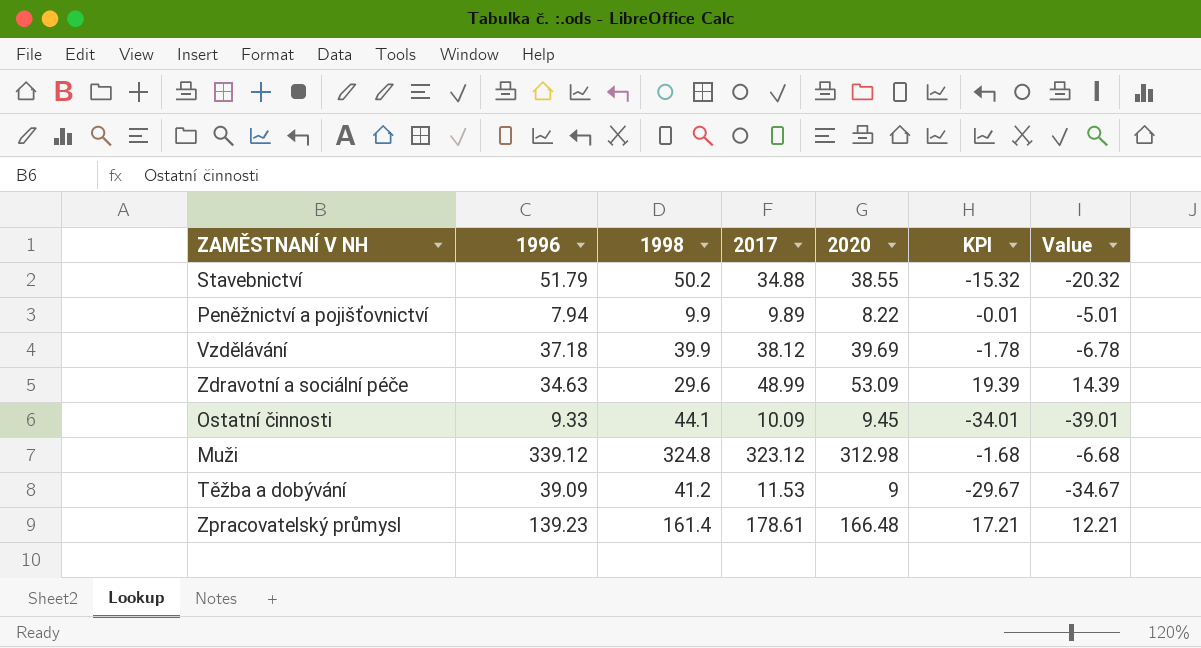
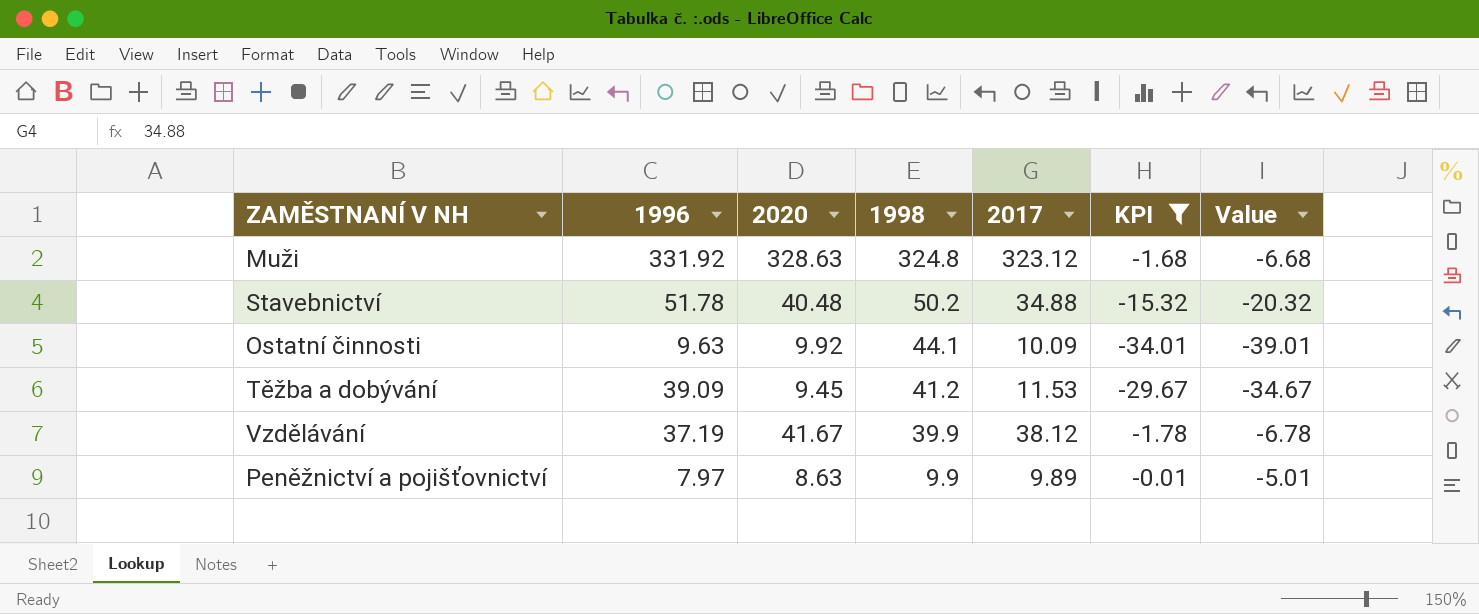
filter: none -> KPI <= -0.01
row order: none -> 1998 descending
column 2020 | position: 5 -> 3
Muži | 1996: 339.12 -> 331.92
Muži | 2020: 312.98 -> 328.63
Stavebnictví | 1996: 51.79 -> 51.78
Stavebnictví | 2020: 38.55 -> 40.48
Ostatní činnosti | 1996: 9.33 -> 9.63
Ostatní činnosti | 2020: 9.45 -> 9.92
Těžba a dobývání | 2020: 9 -> 9.45
Vzdělávání | 1996: 37.18 -> 37.19
Vzdělávání | 2020: 39.69 -> 41.67
Peněžnictví a pojišťovnictví | 1996: 7.94 -> 7.97
Peněžnictví a pojišťovnictví | 2020: 8.22 -> 8.63

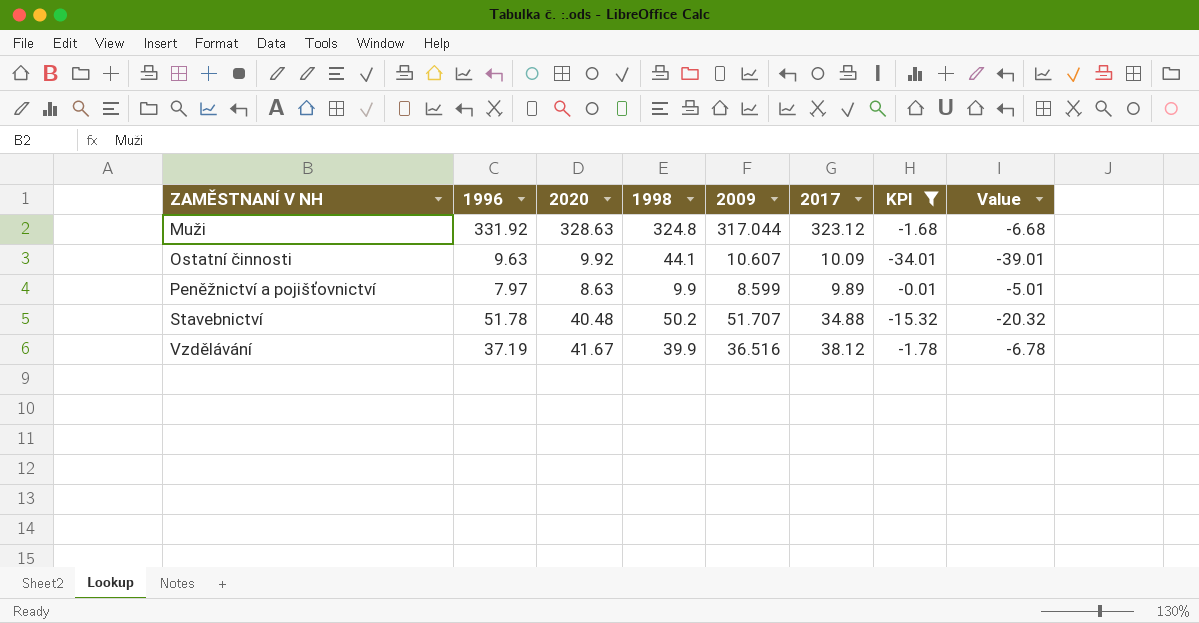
row order: 1998 descending -> ZAMĚSTNANÍ V NH ascending
column 2009 | position: none -> 5
row Těžba a dobývání: 39.09 | 9.45 | 41.2 | 11.53 | -29.67 | -34.67 -> none

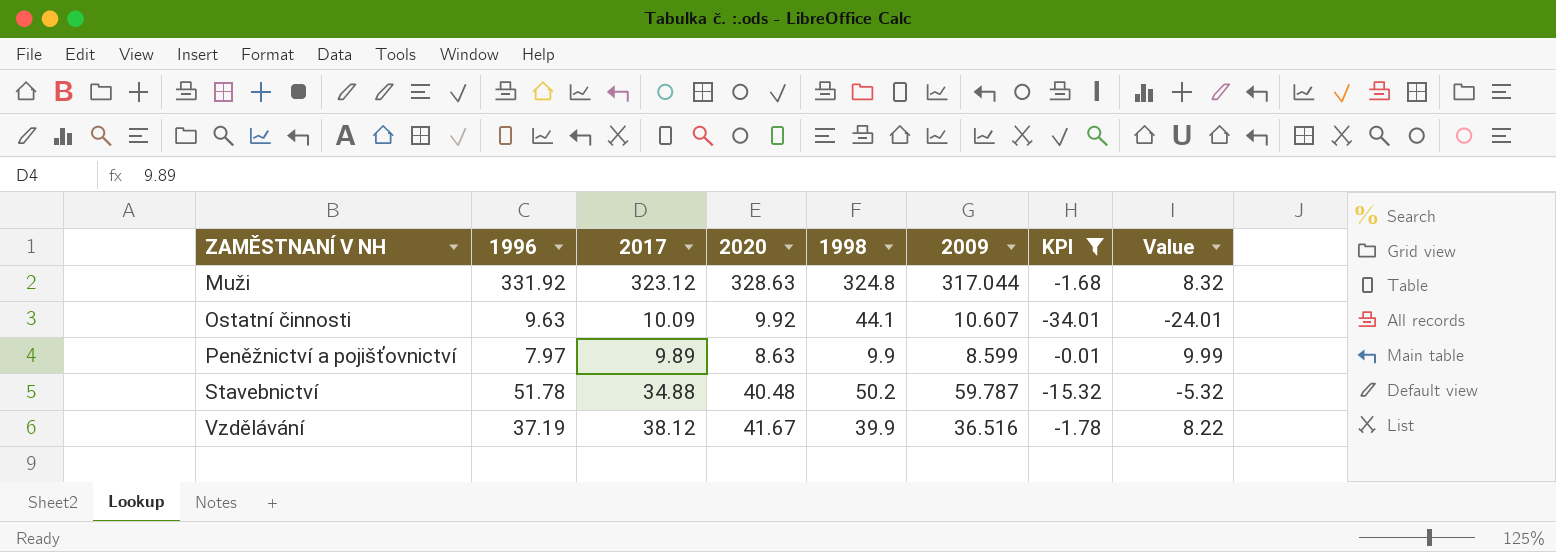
column 2017 | position: 6 -> 3
column Value | formula: [KPI] - 5 -> [KPI] + 10
Stavebnictví | 2009: 51.707 -> 59.787

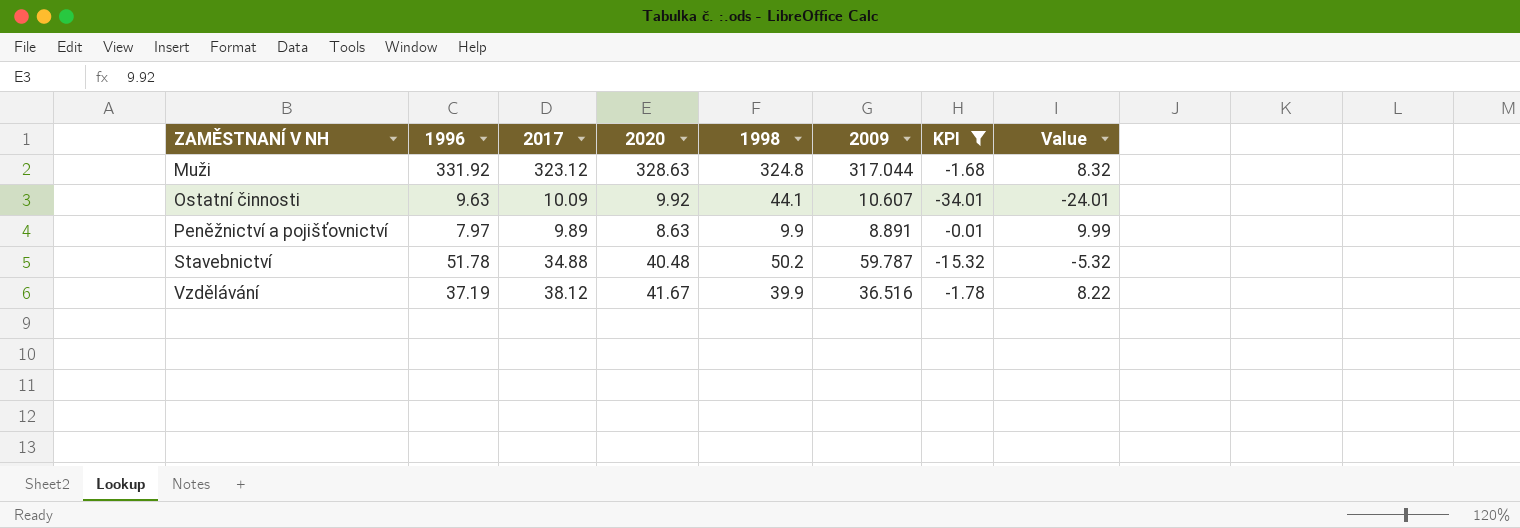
Peněžnictví a pojišťovnictví | 2009: 8.599 -> 8.891

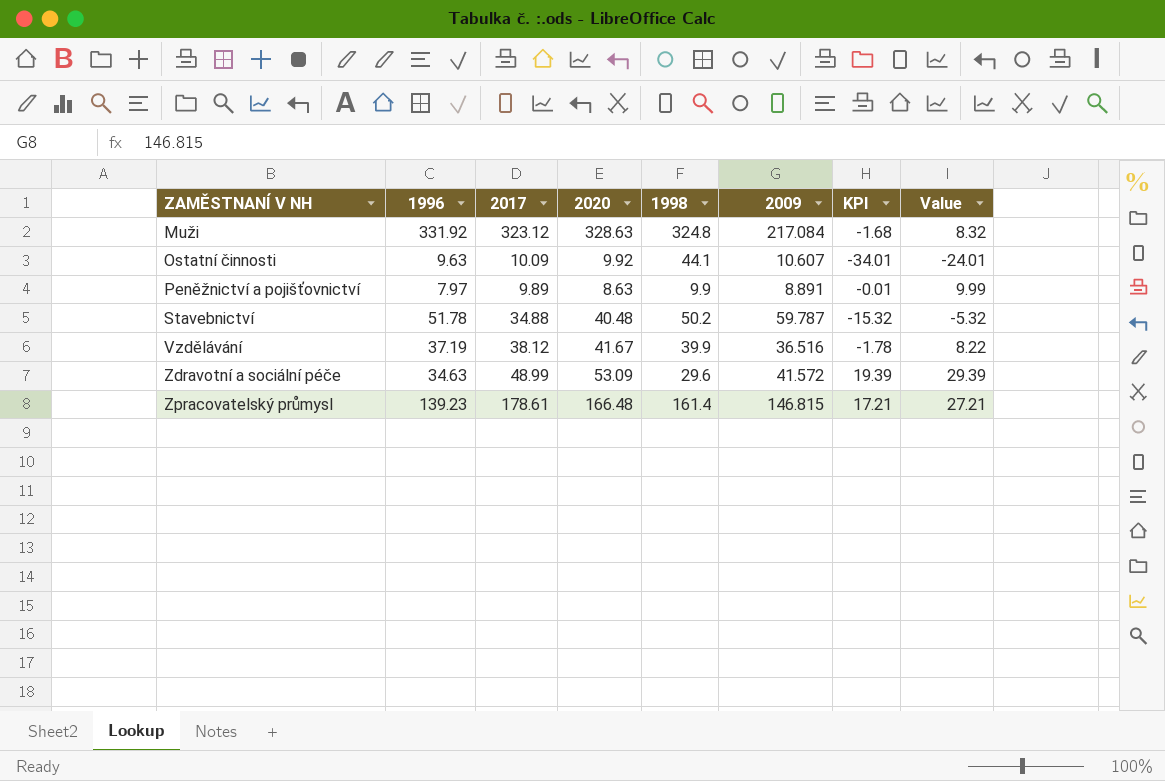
filter: KPI <= -0.01 -> none
Muži | 2009: 317.044 -> 217.084

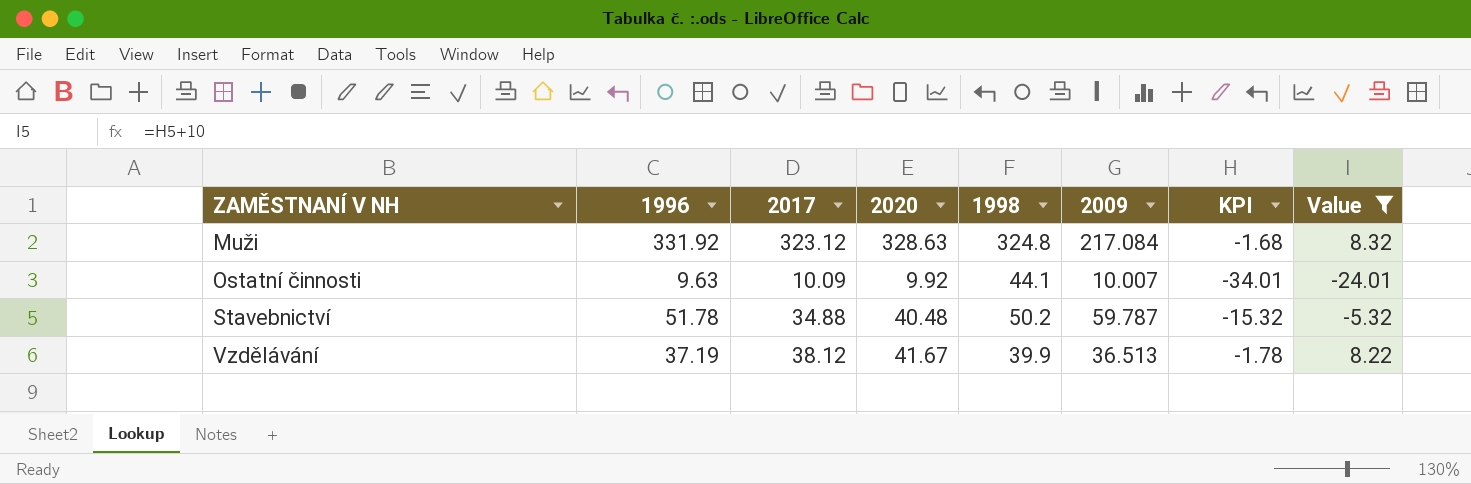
filter: none -> Value <= 8.32
Ostatní činnosti | 2009: 10.607 -> 10.007
Vzdělávání | 2009: 36.516 -> 36.513

